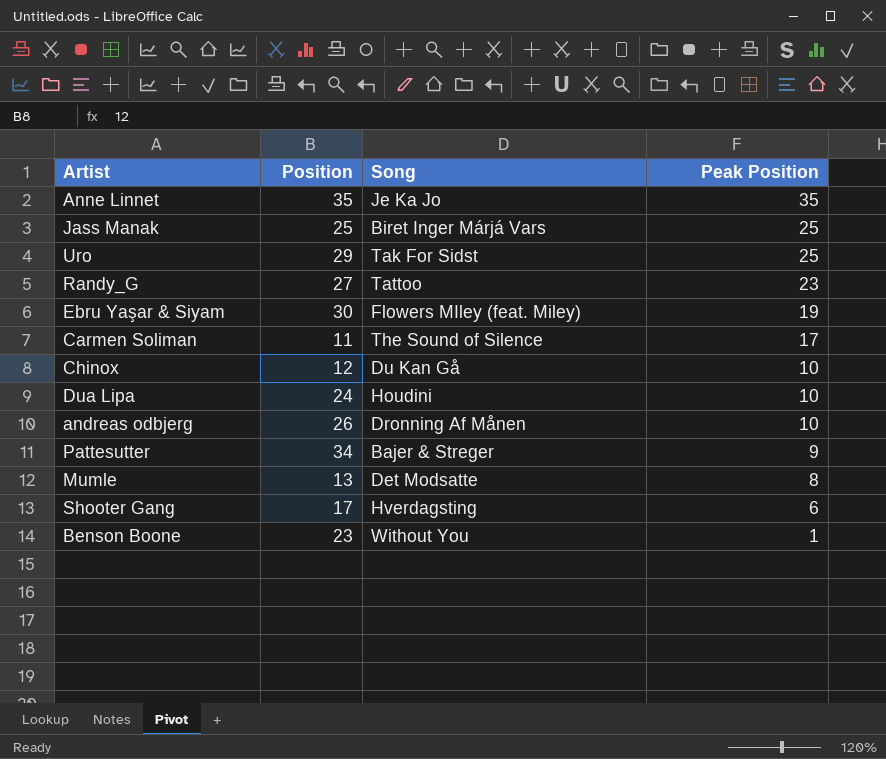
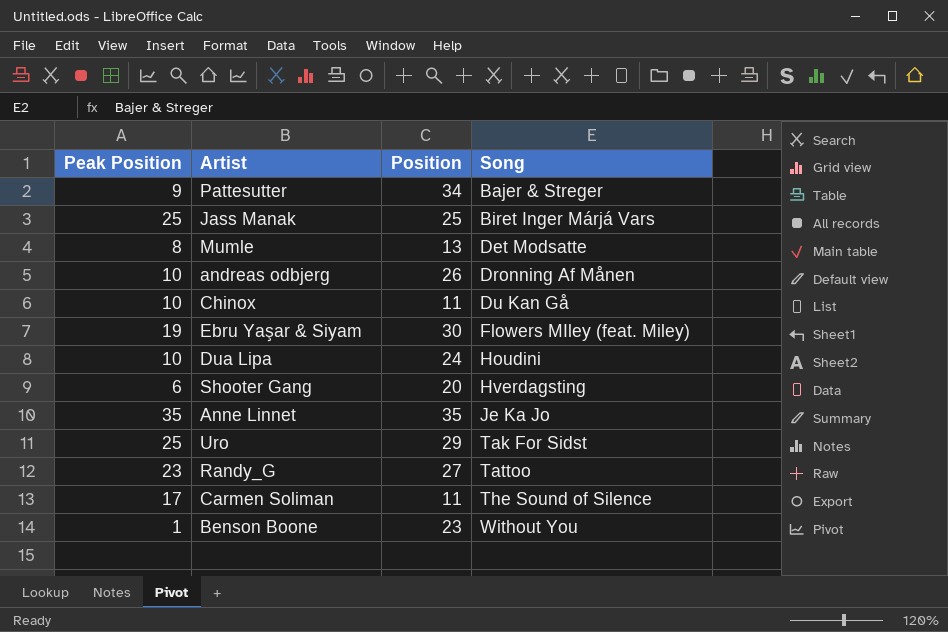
row order: Peak Position descending -> Song ascending
column Peak Position | position: 4 -> 1
Chinox | Position: 12 -> 11
Shooter Gang | Position: 17 -> 20

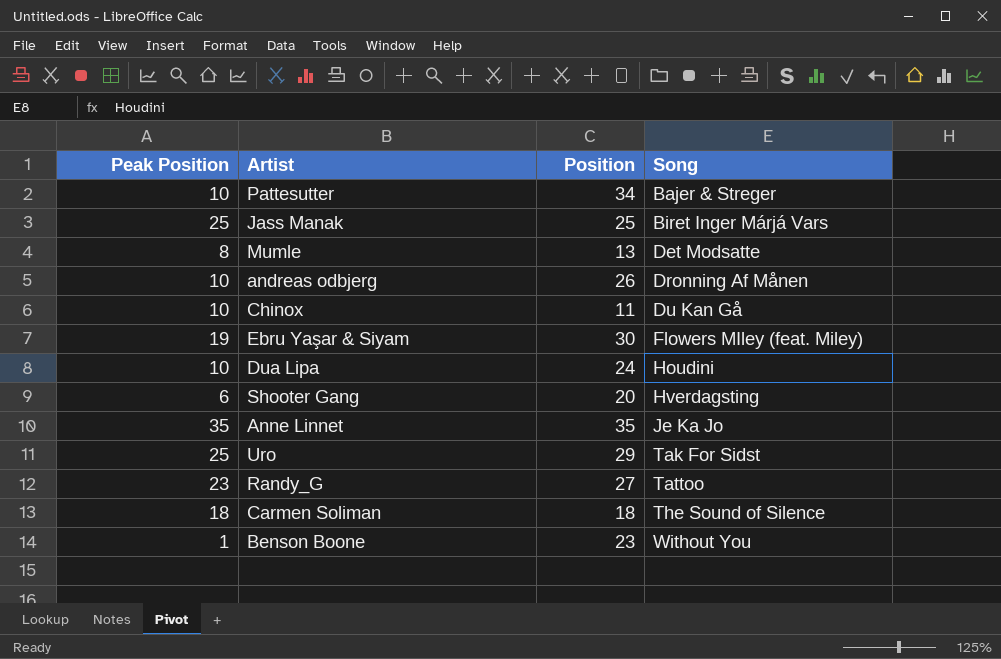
Pattesutter | Peak Position: 9 -> 10
Carmen Soliman | Peak Position: 17 -> 18
Carmen Soliman | Position: 11 -> 18

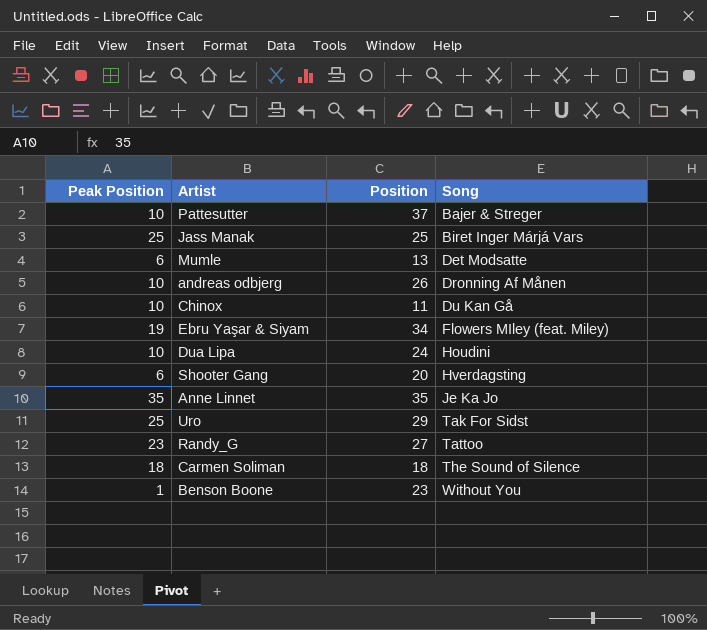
Pattesutter | Position: 34 -> 37
Mumle | Peak Position: 8 -> 6
Ebru Yaşar & Siyam | Position: 30 -> 34

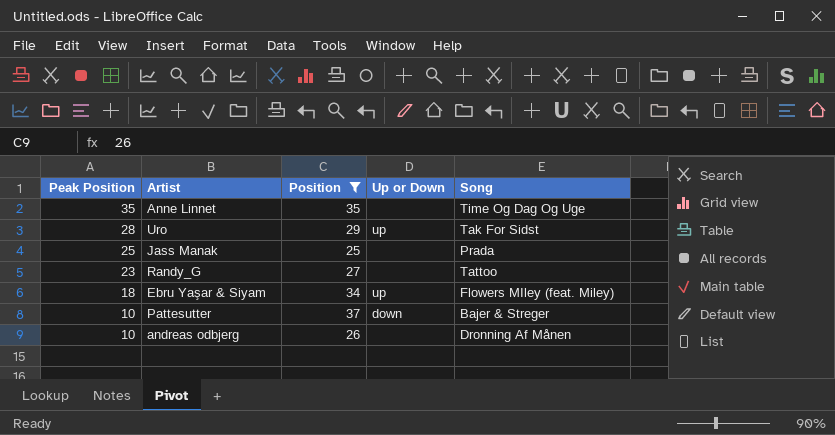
filter: none -> Position >= 25
row order: Song ascending -> Peak Position descending
column Up or Down | position: none -> 4
Anne Linnet | Song: Je Ka Jo -> Time Og Dag Og Uge
Uro | Peak Position: 25 -> 28
Jass Manak | Song: Biret Inger Márjá Vars -> Prada
Ebru Yaşar & Siyam | Peak Position: 19 -> 18

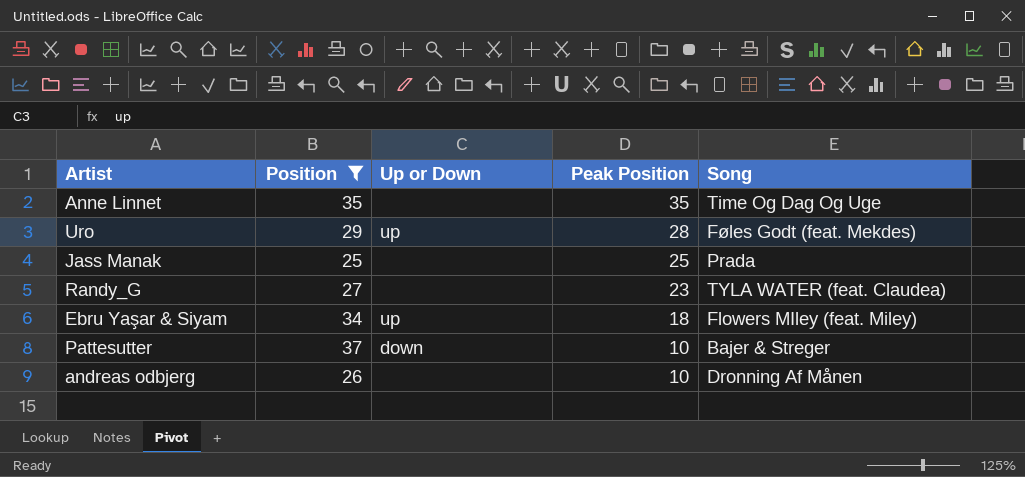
column Peak Position | position: 1 -> 4
Uro | Song: Tak For Sidst -> Føles Godt (feat. Mekdes)
Randy_G | Song: Tattoo -> TYLA WATER (feat. Claudea)

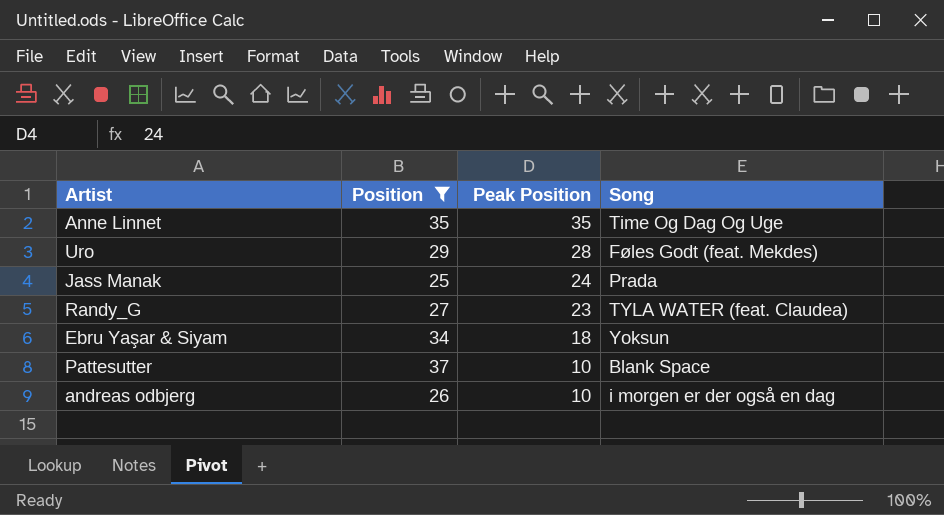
column Up or Down | position: 3 -> none
Jass Manak | Peak Position: 25 -> 24
Ebru Yaşar & Siyam | Song: Flowers MIley (feat. Miley) -> Yoksun
Pattesutter | Song: Bajer & Streger -> Blank Space
andreas odbjerg | Song: Dronning Af Månen -> i morgen er der også en dag

